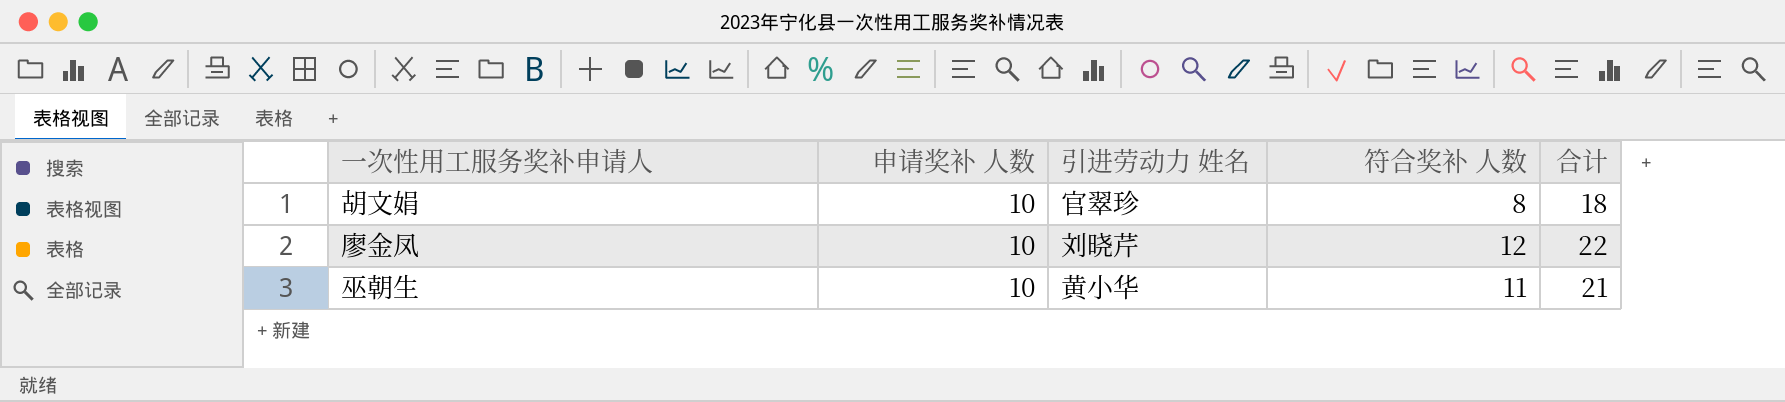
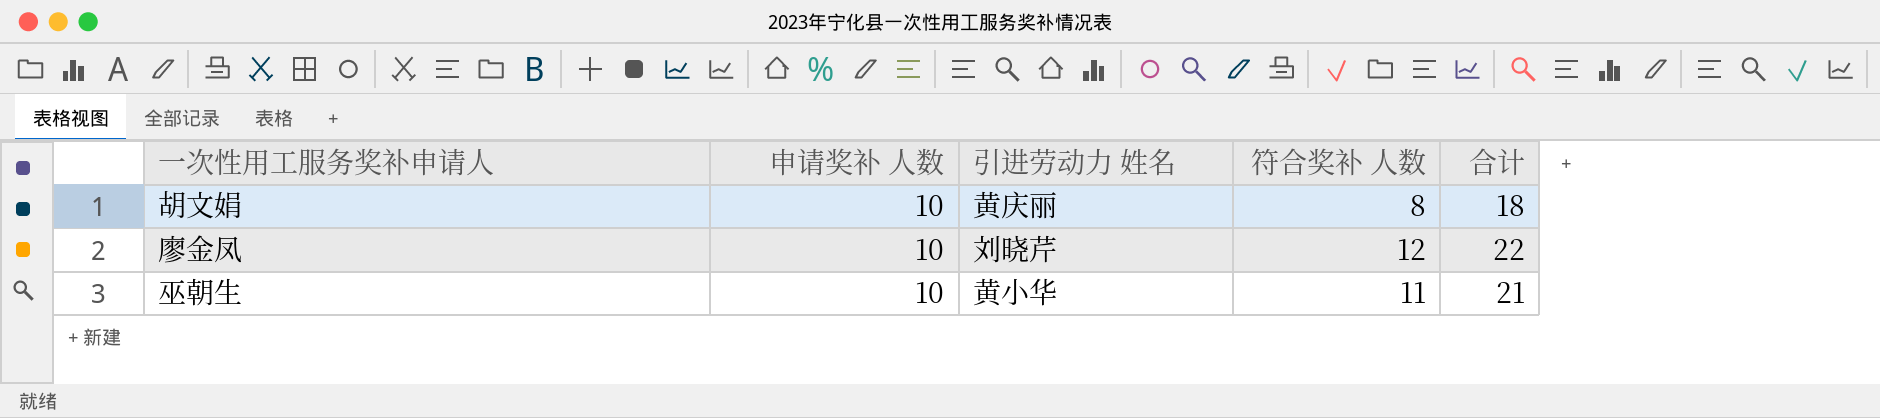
胡文娟 | 引进劳动力 姓名: 官翠珍 -> 黄庆丽

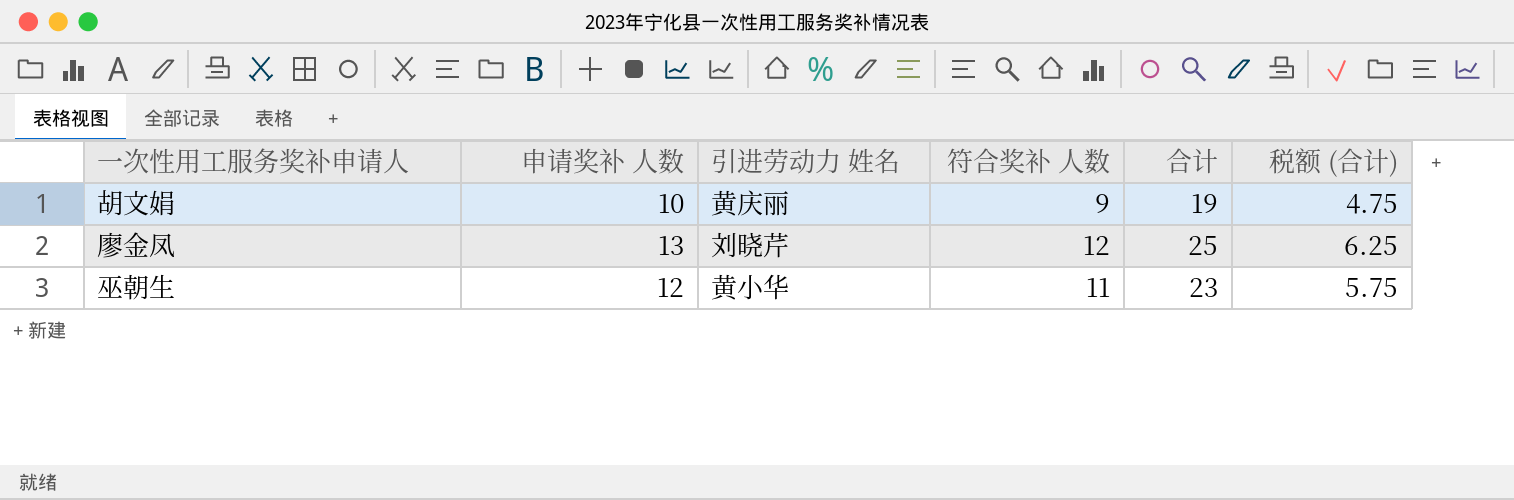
column 税额 (合计) | formula: none -> [合计] * 0.25
胡文娟 | 符合奖补 人数: 8 -> 9
胡文娟 | 合计: 18 -> 19
廖金凤 | 申请奖补 人数: 10 -> 13
廖金凤 | 合计: 22 -> 25
巫朝生 | 申请奖补 人数: 10 -> 12
巫朝生 | 合计: 21 -> 23

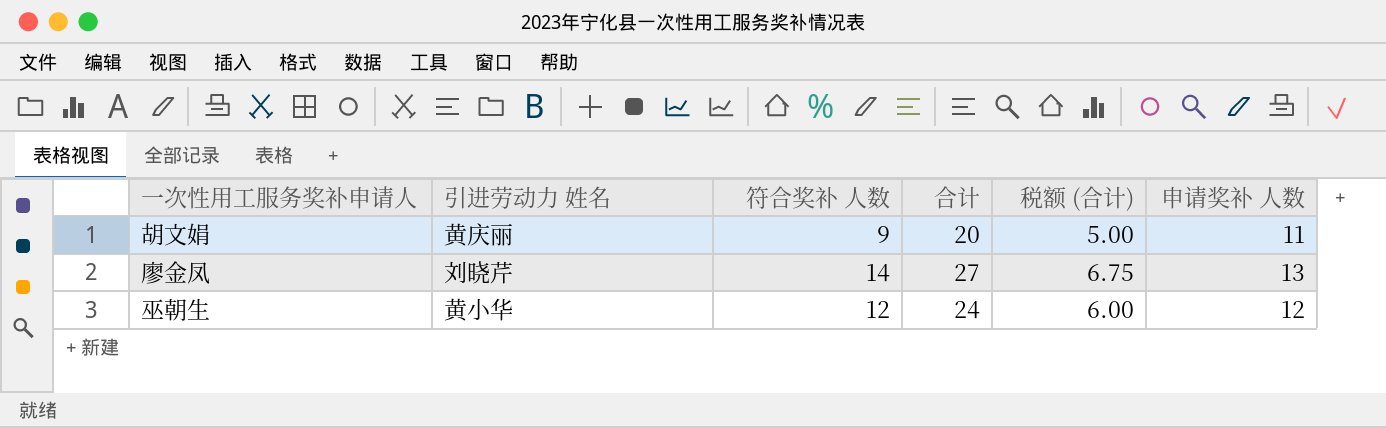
column 申请奖补 人数 | position: 2 -> 6
胡文娟 | 合计: 19 -> 20
胡文娟 | 税额 (合计): 4.75 -> 5.00
胡文娟 | 申请奖补 人数: 10 -> 11
廖金凤 | 符合奖补 人数: 12 -> 14
廖金凤 | 合计: 25 -> 27
廖金凤 | 税额 (合计): 6.25 -> 6.75
巫朝生 | 符合奖补 人数: 11 -> 12
巫朝生 | 合计: 23 -> 24
巫朝生 | 税额 (合计): 5.75 -> 6.00

